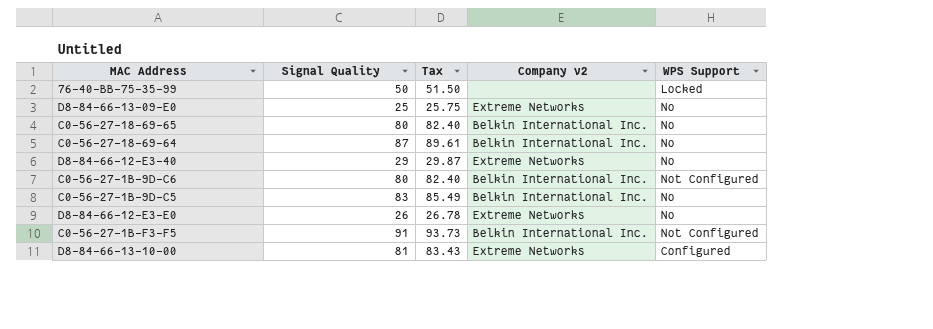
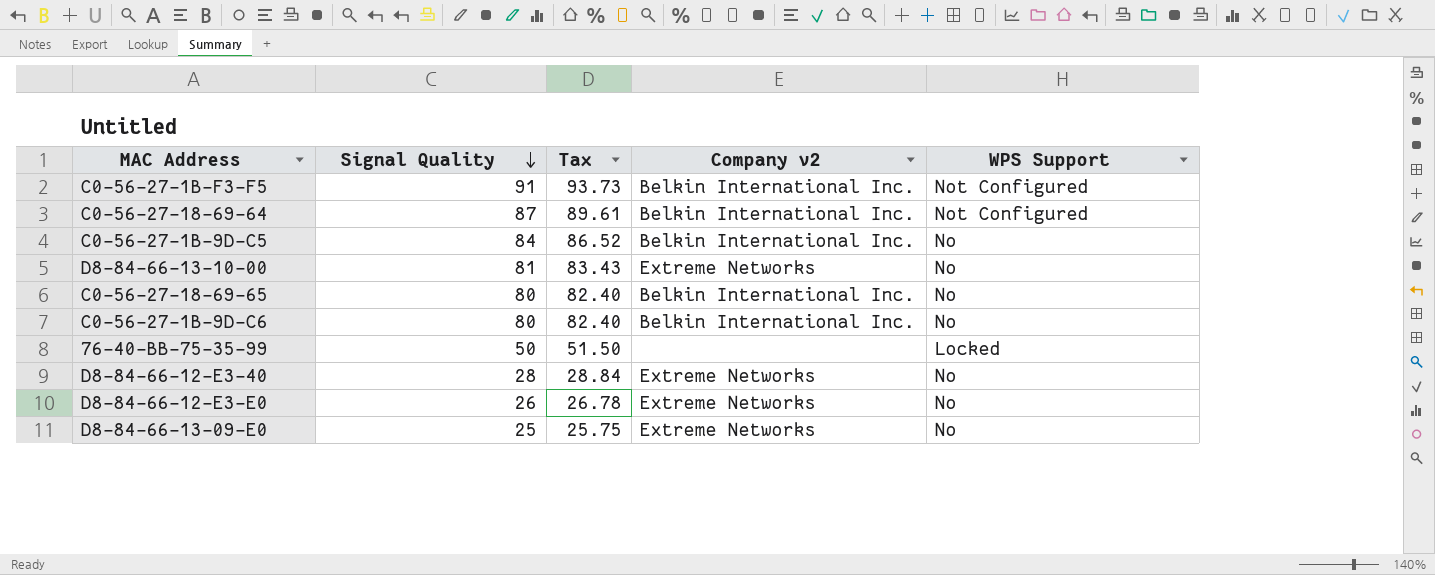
row order: none -> Signal Quality descending
C0-56-27-18-69-64 | WPS Support: No -> Not Configured
C0-56-27-1B-9D-C5 | Signal Quality: 83 -> 84
C0-56-27-1B-9D-C5 | Tax: 85.49 -> 86.52
D8-84-66-13-10-00 | WPS Support: Configured -> No
C0-56-27-1B-9D-C6 | WPS Support: Not Configured -> No
D8-84-66-12-E3-40 | Signal Quality: 29 -> 28
D8-84-66-12-E3-40 | Tax: 29.87 -> 28.84

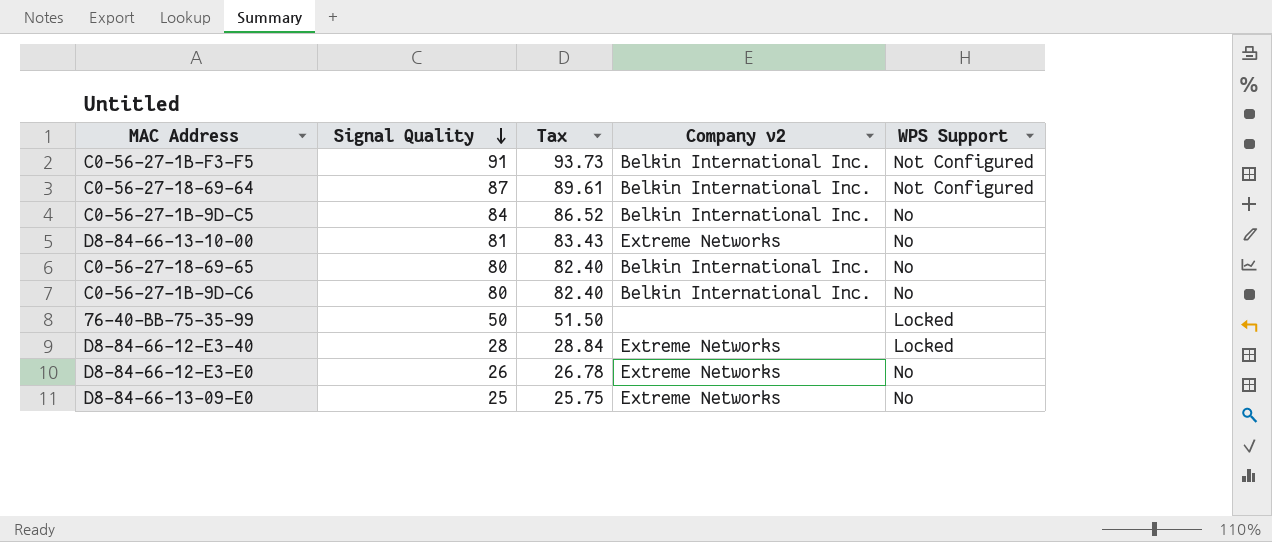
D8-84-66-12-E3-40 | WPS Support: No -> Locked

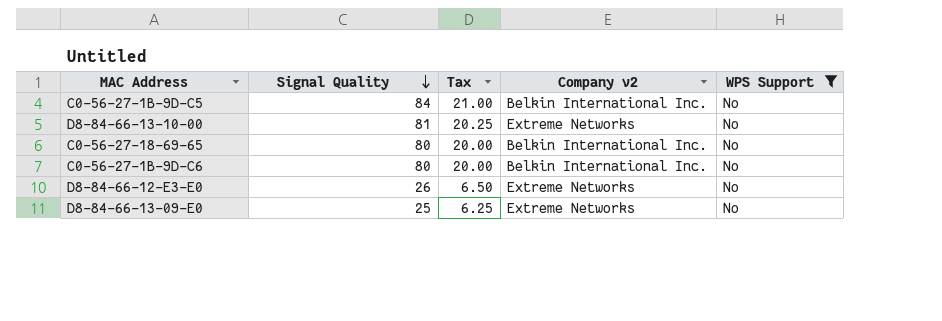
filter: none -> WPS Support = No
column Tax | formula: [Signal Quality] * 1.03 -> [Signal Quality] * 0.25

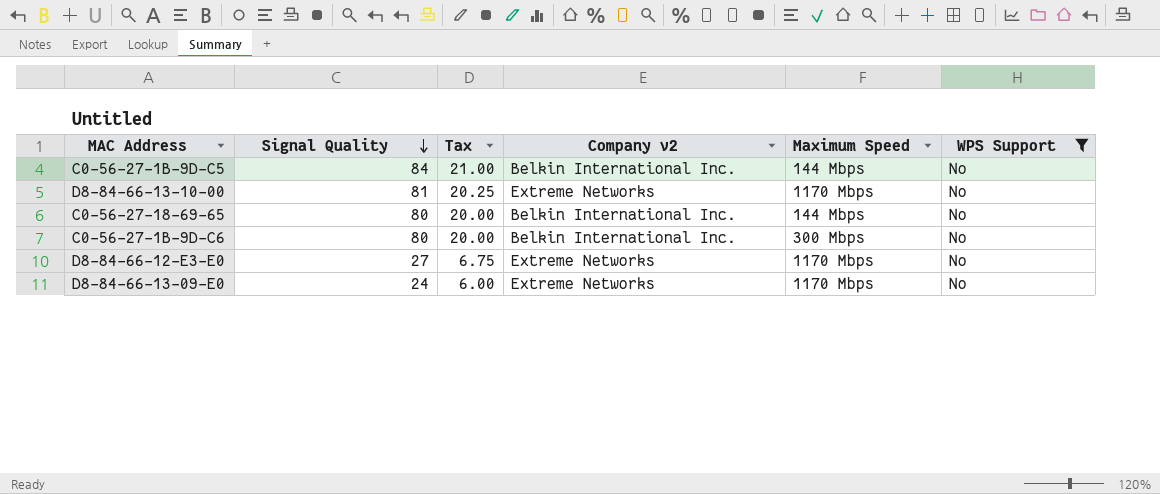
column Maximum Speed | position: none -> 5
D8-84-66-12-E3-E0 | Signal Quality: 26 -> 27
D8-84-66-12-E3-E0 | Tax: 6.50 -> 6.75
D8-84-66-13-09-E0 | Signal Quality: 25 -> 24
D8-84-66-13-09-E0 | Tax: 6.25 -> 6.00

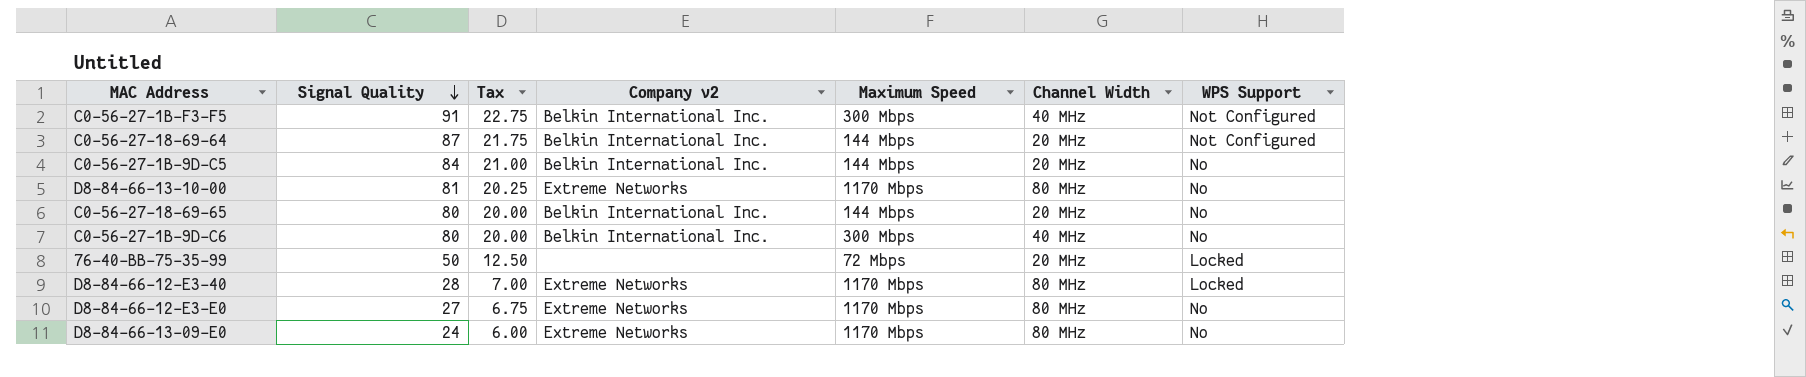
filter: WPS Support = No -> none
column Channel Width | position: none -> 6

